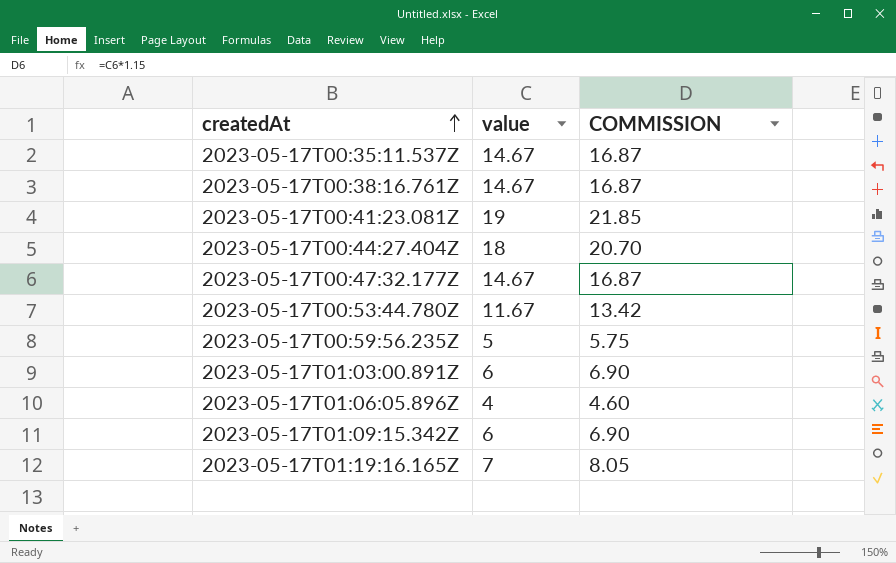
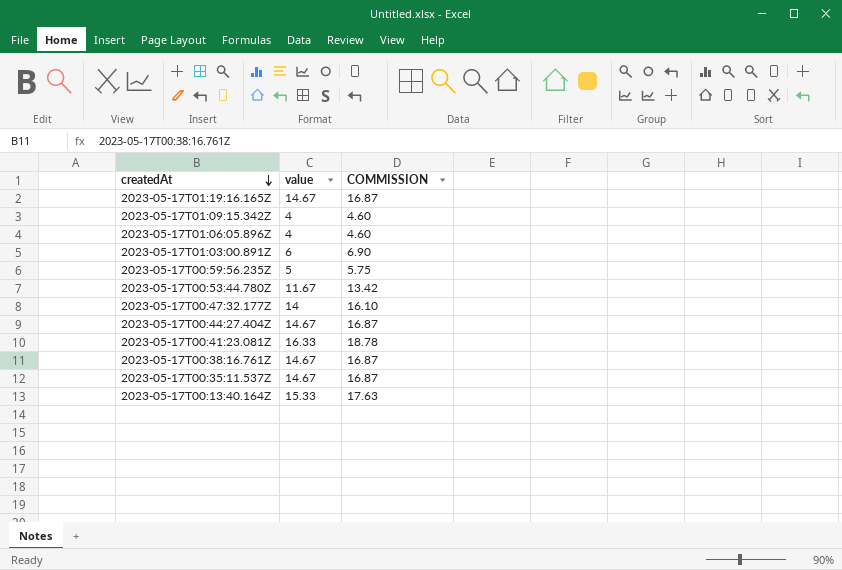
row order: createdAt ascending -> createdAt descending
2023-05-17T01:19:16.165Z | value: 7 -> 14.67
2023-05-17T01:19:16.165Z | COMMISSION: 8.05 -> 16.87
2023-05-17T01:09:15.342Z | value: 6 -> 4
2023-05-17T01:09:15.342Z | COMMISSION: 6.90 -> 4.60
2023-05-17T00:47:32.177Z | value: 14.67 -> 14
2023-05-17T00:47:32.177Z | COMMISSION: 16.87 -> 16.10
2023-05-17T00:44:27.404Z | value: 18 -> 14.67
2023-05-17T00:44:27.404Z | COMMISSION: 20.70 -> 16.87
2023-05-17T00:41:23.081Z | value: 19 -> 16.33
2023-05-17T00:41:23.081Z | COMMISSION: 21.85 -> 18.78
row 2023-05-17T00:13:40.164Z: none -> 15.33 | 17.63

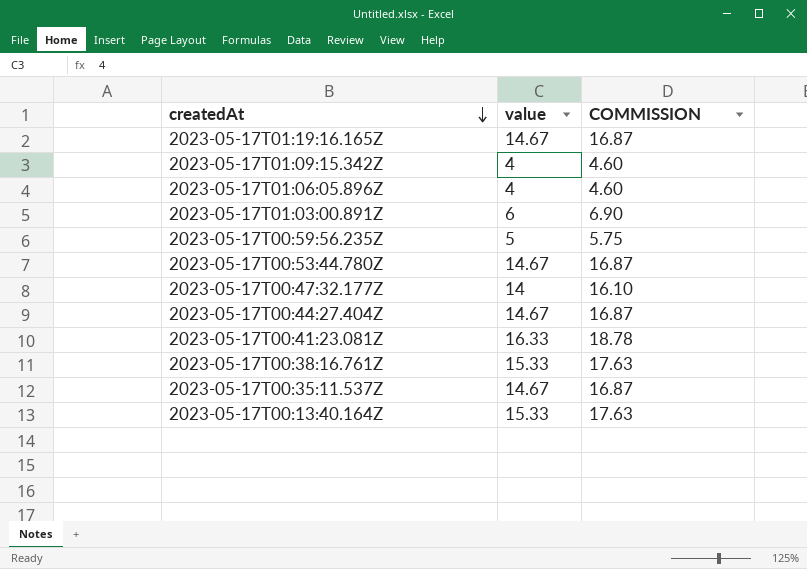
2023-05-17T00:53:44.780Z | value: 11.67 -> 14.67
2023-05-17T00:53:44.780Z | COMMISSION: 13.42 -> 16.87
2023-05-17T00:38:16.761Z | value: 14.67 -> 15.33
2023-05-17T00:38:16.761Z | COMMISSION: 16.87 -> 17.63

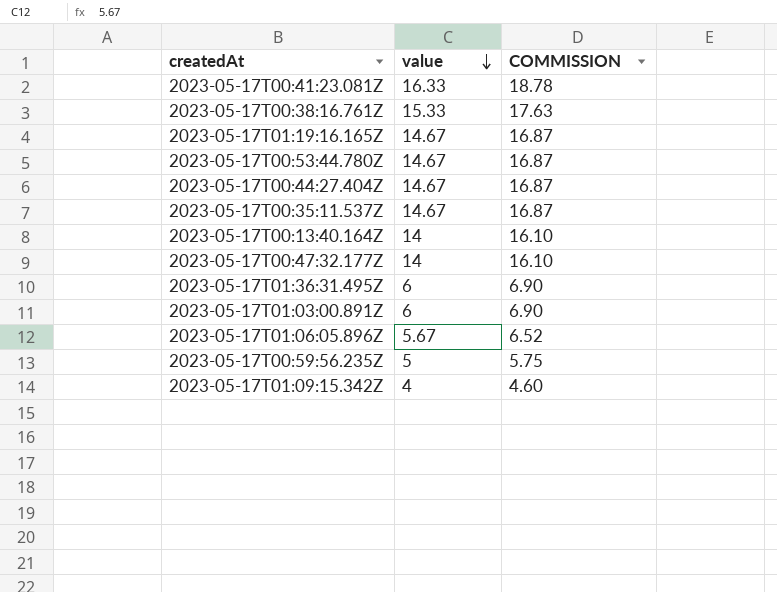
row order: createdAt descending -> value descending
2023-05-17T00:13:40.164Z | value: 15.33 -> 14
2023-05-17T00:13:40.164Z | COMMISSION: 17.63 -> 16.10
row 2023-05-17T01:36:31.495Z: none -> 6 | 6.90
2023-05-17T01:06:05.896Z | value: 4 -> 5.67
2023-05-17T01:06:05.896Z | COMMISSION: 4.60 -> 6.52

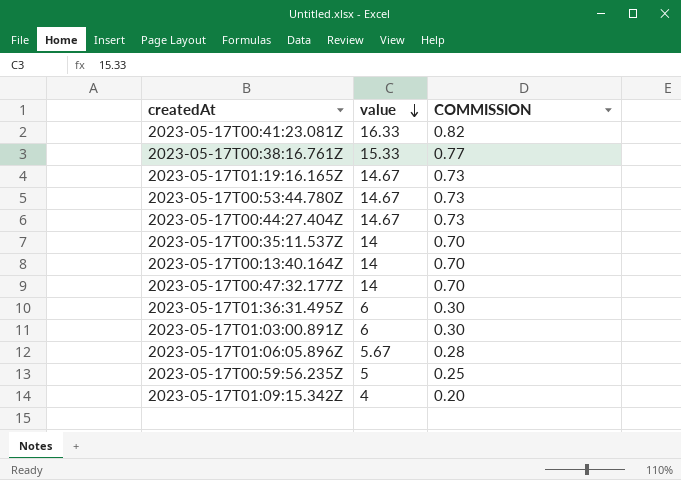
column COMMISSION | formula: [value] * 1.15 -> [value] * 0.05
2023-05-17T00:35:11.537Z | value: 14.67 -> 14

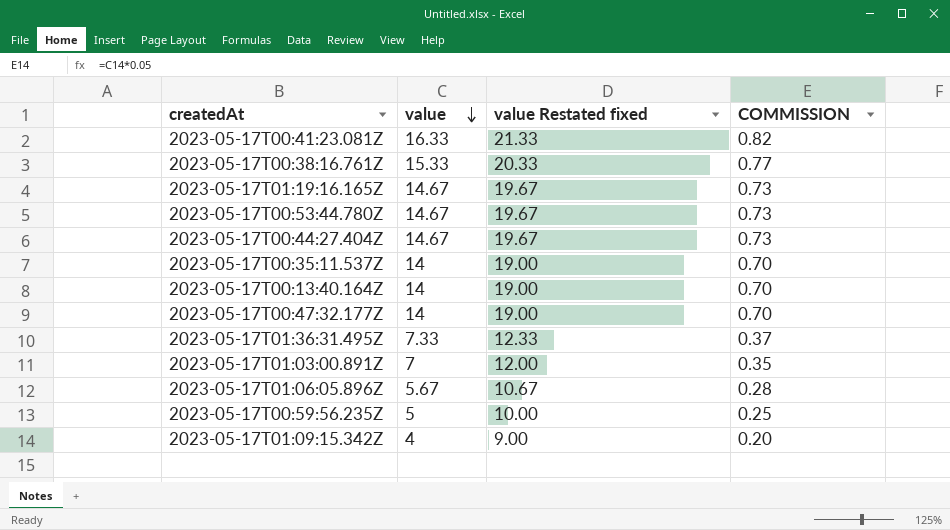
column value Restated fixed | formula: none -> [value] + 5
2023-05-17T01:36:31.495Z | value: 6 -> 7.33
2023-05-17T01:36:31.495Z | COMMISSION: 0.30 -> 0.37
2023-05-17T01:03:00.891Z | value: 6 -> 7
2023-05-17T01:03:00.891Z | COMMISSION: 0.30 -> 0.35

